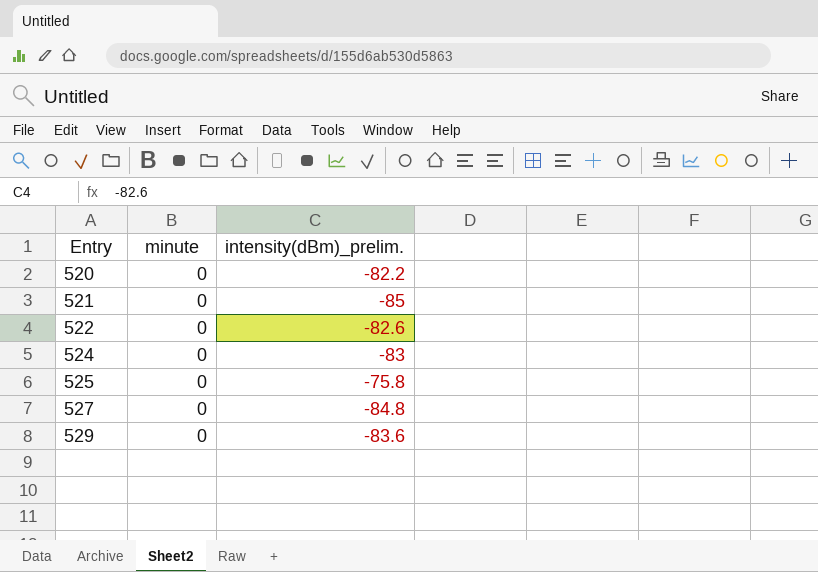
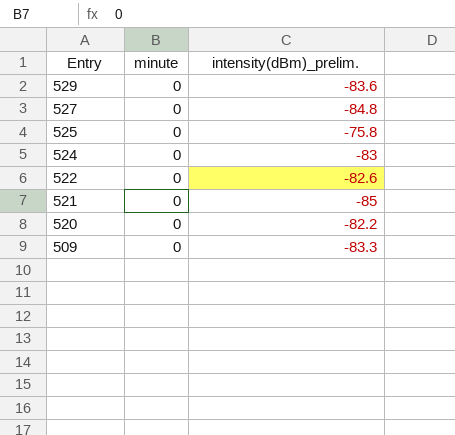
row order: Entry ascending -> Entry descending
row 509: none -> 0 | -83.3

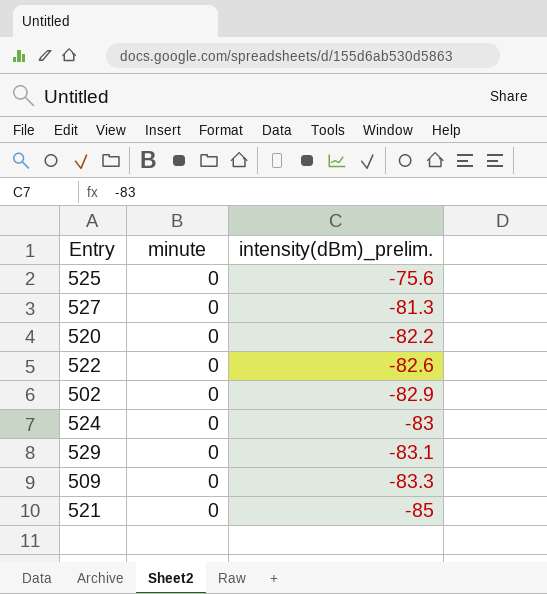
row order: Entry descending -> intensity(dBm)_prelim. descending
525 | intensity(dBm)_prelim.: -75.8 -> -75.6
527 | intensity(dBm)_prelim.: -84.8 -> -81.3
row 502: none -> 0 | -82.9
529 | intensity(dBm)_prelim.: -83.6 -> -83.1

